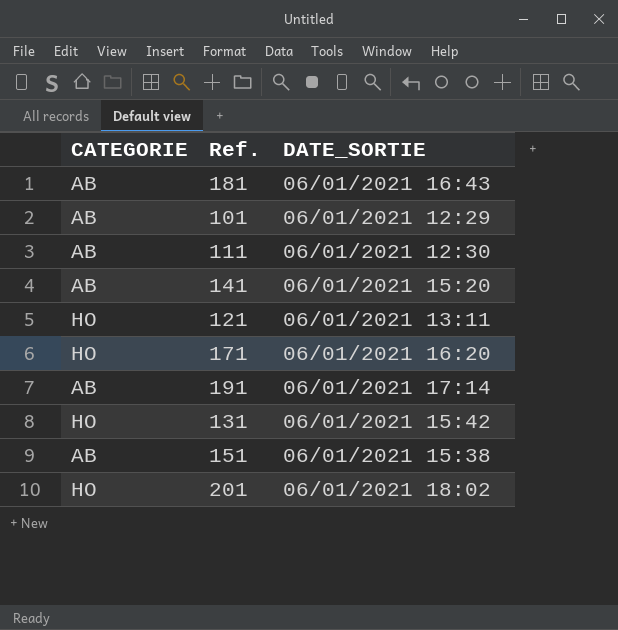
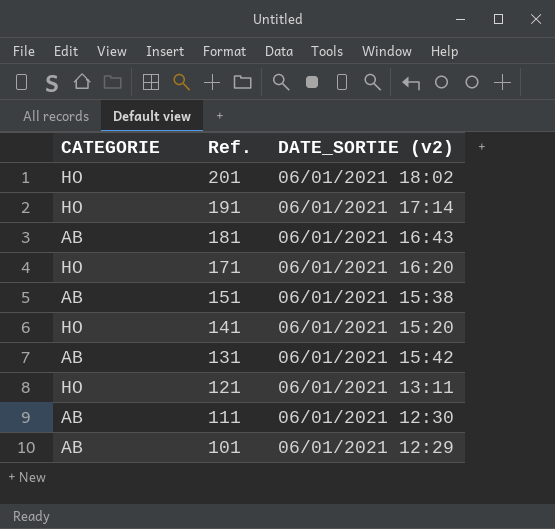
row order: none -> Ref. descending
column name: DATE_SORTIE -> DATE_SORTIE (v2)
191 | CATEGORIE: AB -> HO
141 | CATEGORIE: AB -> HO
131 | CATEGORIE: HO -> AB

